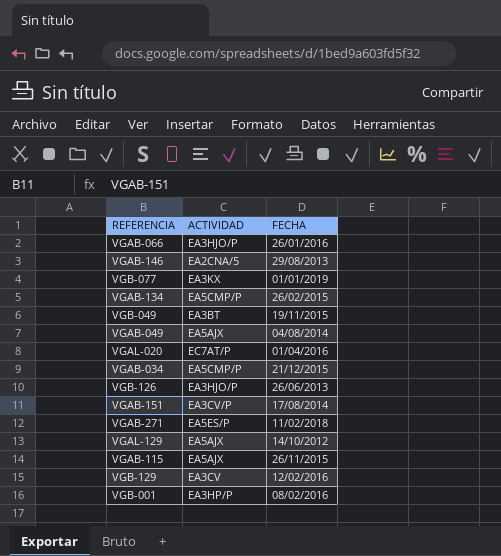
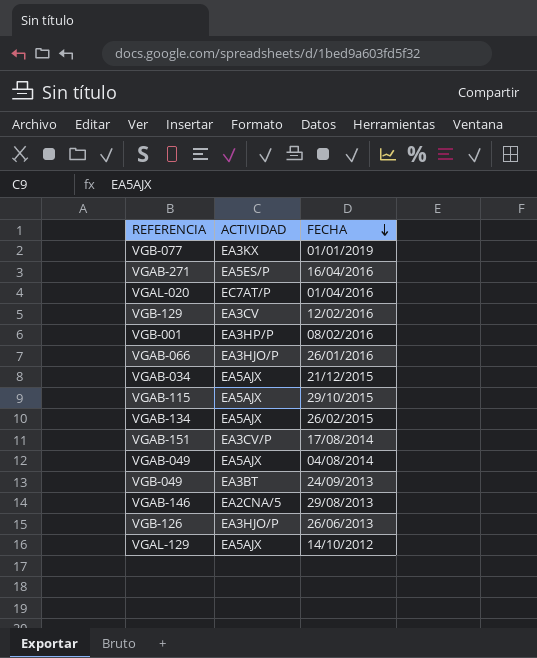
row order: none -> FECHA descending
VGAB-271 | FECHA: 11/02/2018 -> 16/04/2016
VGAB-034 | ACTIVIDAD: EA5CMP/P -> EA5AJX
VGAB-115 | FECHA: 26/11/2015 -> 29/10/2015
VGAB-134 | ACTIVIDAD: EA5CMP/P -> EA5AJX
VGB-049 | FECHA: 19/11/2015 -> 24/09/2013

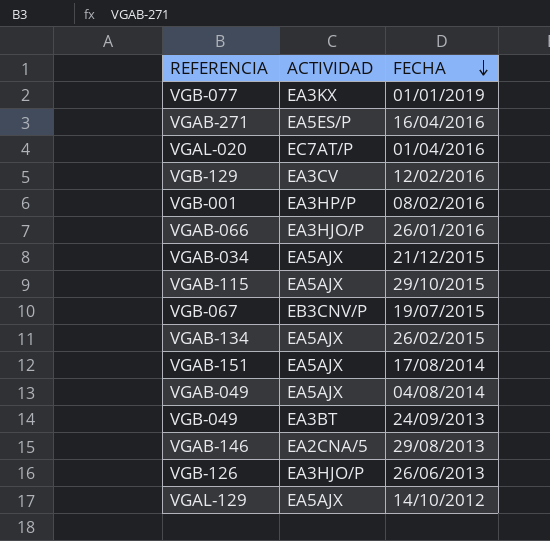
row VGB-067: none -> EB3CNV/P | 19/07/2015
VGAB-151 | ACTIVIDAD: EA3CV/P -> EA5AJX

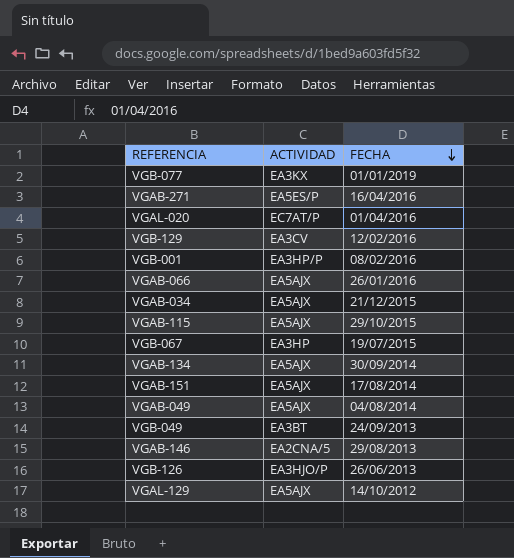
VGAB-066 | ACTIVIDAD: EA3HJO/P -> EA5AJX
VGB-067 | ACTIVIDAD: EB3CNV/P -> EA3HP
VGAB-134 | FECHA: 26/02/2015 -> 30/09/2014

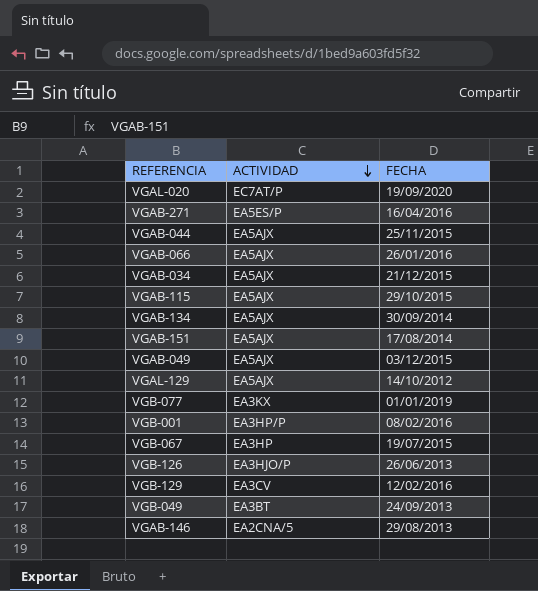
row order: FECHA descending -> ACTIVIDAD descending
VGAL-020 | FECHA: 01/04/2016 -> 19/09/2020
row VGAB-044: none -> EA5AJX | 25/11/2015
VGAB-049 | FECHA: 04/08/2014 -> 03/12/2015

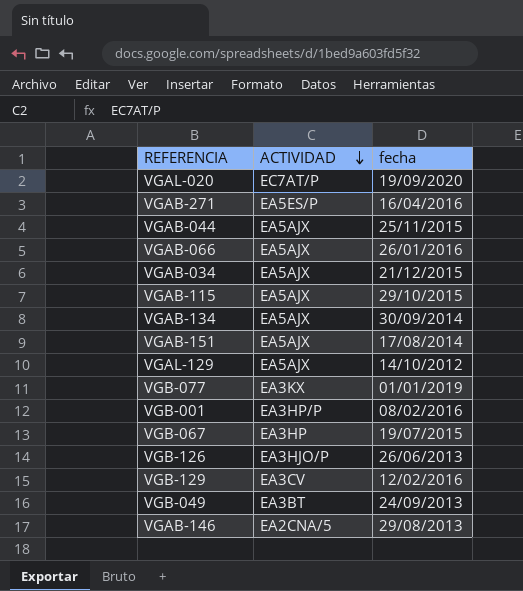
column name: FECHA -> fecha
row VGAB-049: EA5AJX | 03/12/2015 -> none

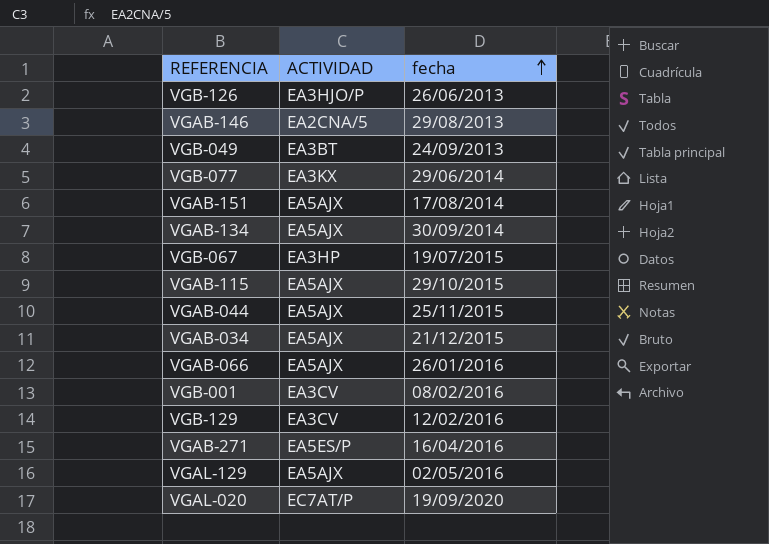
row order: ACTIVIDAD descending -> fecha ascending
VGB-077 | fecha: 01/01/2019 -> 29/06/2014
VGB-001 | ACTIVIDAD: EA3HP/P -> EA3CV
VGAL-129 | fecha: 14/10/2012 -> 02/05/2016

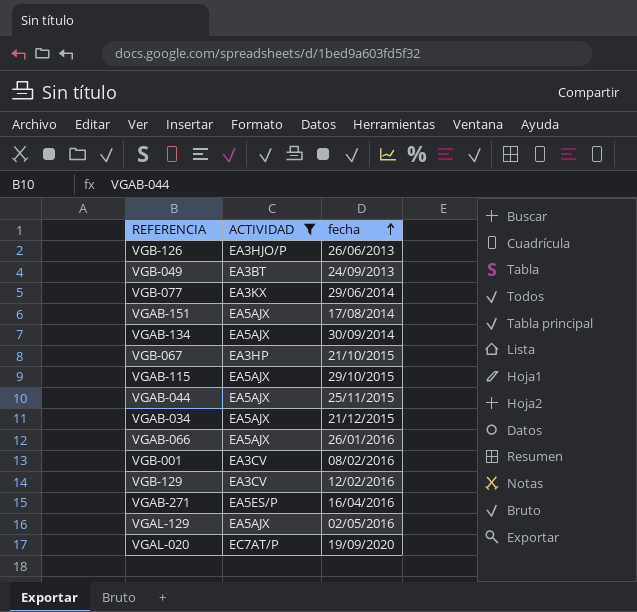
filter: none -> ACTIVIDAD != EA2CNA/5
VGB-067 | fecha: 19/07/2015 -> 21/10/2015

